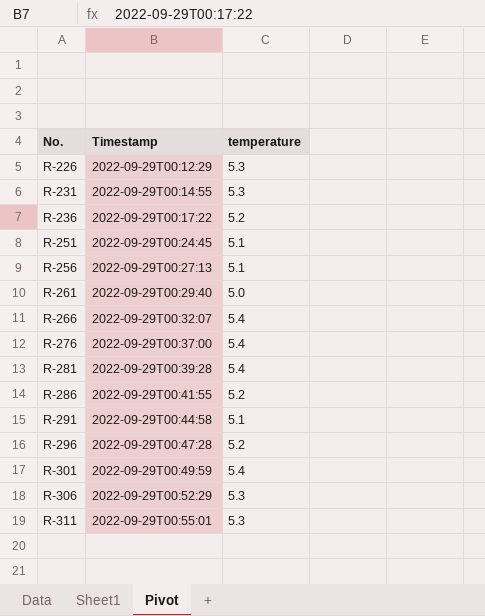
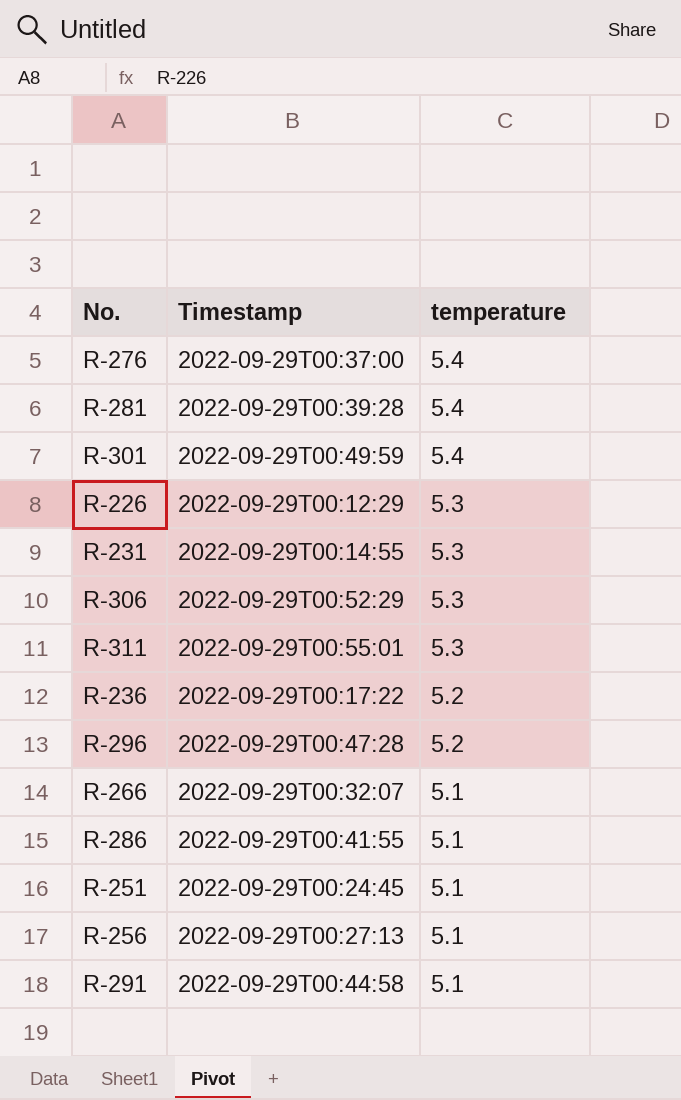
row order: No. ascending -> temperature descending
row R-261: 2022-09-29T00:29:40 | 5.0 -> none
R-266 | temperature: 5.4 -> 5.1
R-286 | temperature: 5.2 -> 5.1

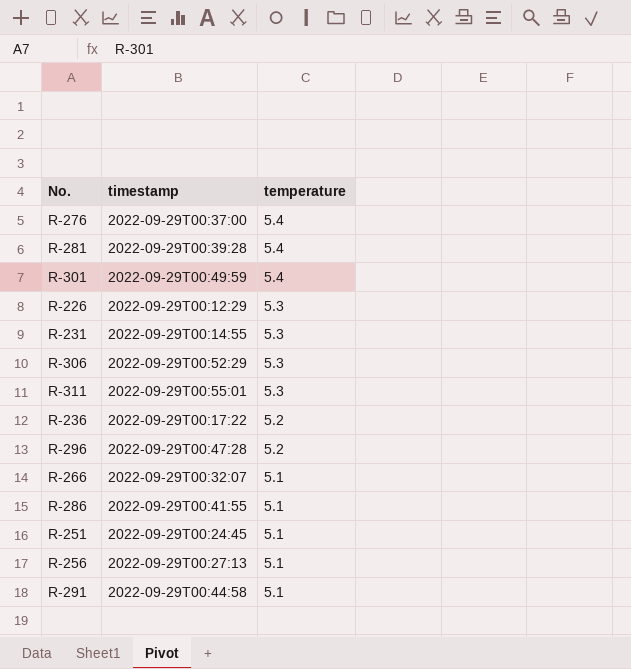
column name: Timestamp -> timestamp

